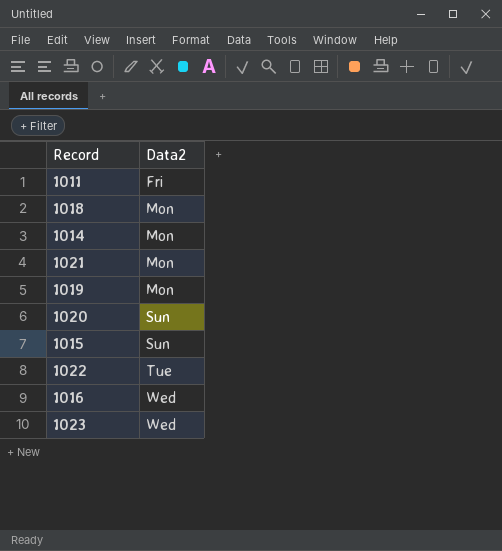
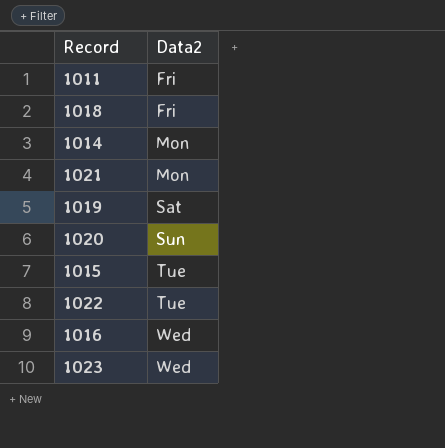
1018 | Data2: Mon -> Fri
1019 | Data2: Mon -> Sat
1015 | Data2: Sun -> Tue

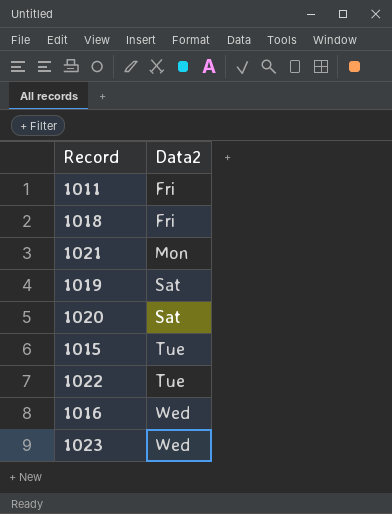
row 1014: Mon -> none
1020 | Data2: Sun -> Sat

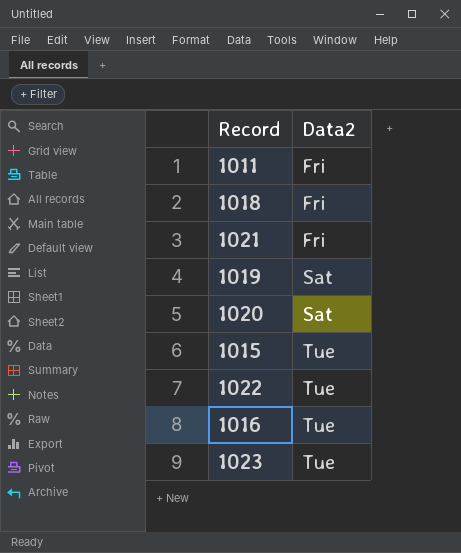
1021 | Data2: Mon -> Fri
1016 | Data2: Wed -> Tue
1023 | Data2: Wed -> Tue

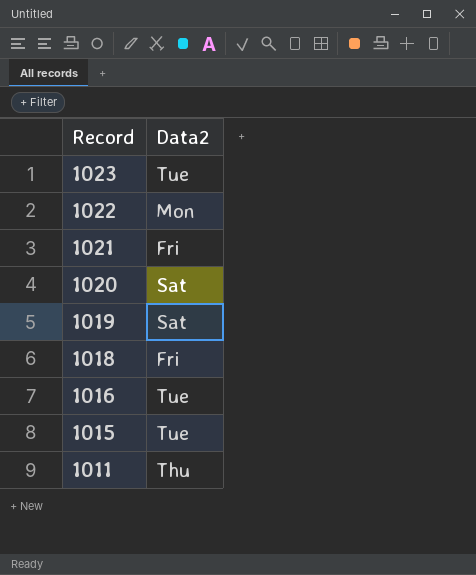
row order: Data2 ascending -> Record descending
1022 | Data2: Tue -> Mon
1011 | Data2: Fri -> Thu

